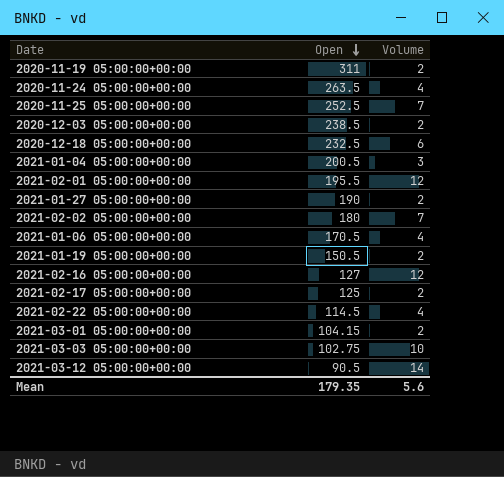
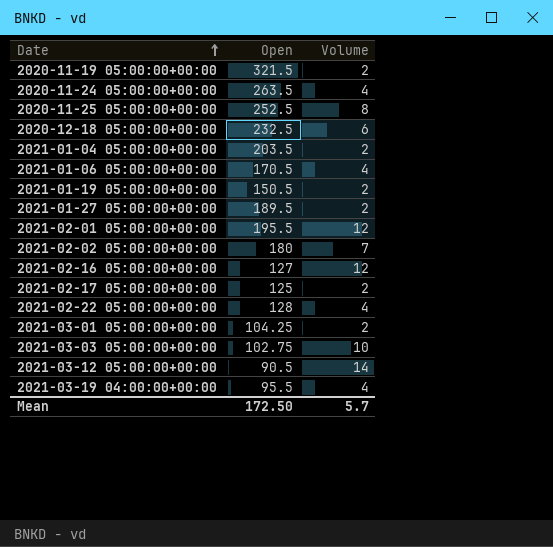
row order: Open descending -> Date ascending
row 2020-12-03 05:00:00+00:00: 238.5 | 2 -> none
2020-11-19 05:00:00+00:00 | Open: 311 -> 321.5
2020-11-25 05:00:00+00:00 | Volume: 7 -> 8
2021-01-04 05:00:00+00:00 | Open: 200.5 -> 203.5
2021-01-04 05:00:00+00:00 | Volume: 3 -> 2
2021-01-27 05:00:00+00:00 | Open: 190 -> 189.5
2021-02-22 05:00:00+00:00 | Open: 114.5 -> 128
2021-03-01 05:00:00+00:00 | Open: 104.15 -> 104.25
row 2021-03-19 04:00:00+00:00: none -> 95.5 | 4
Mean | Open: 179.35 -> 172.50
Mean | Volume: 5.6 -> 5.7

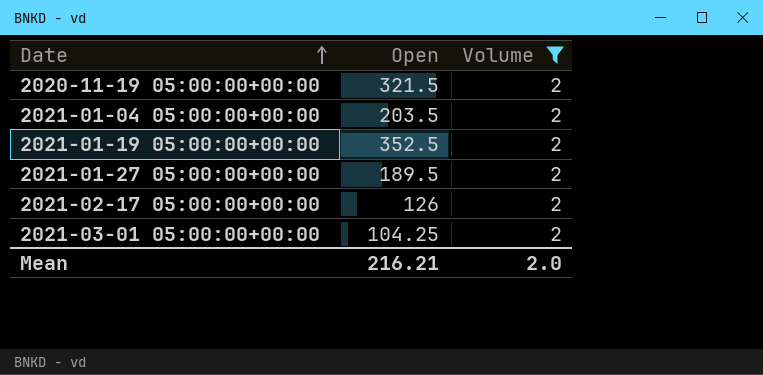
filter: none -> Volume = 2
2021-01-19 05:00:00+00:00 | Open: 150.5 -> 352.5
2021-02-17 05:00:00+00:00 | Open: 125 -> 126
Mean | Open: 172.50 -> 216.21
Mean | Volume: 5.7 -> 2.0

